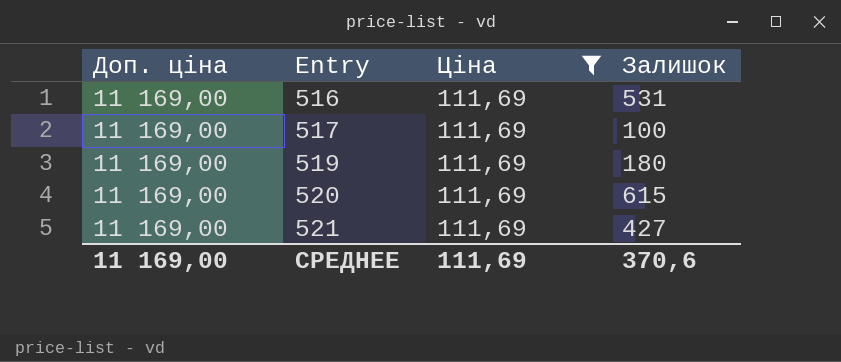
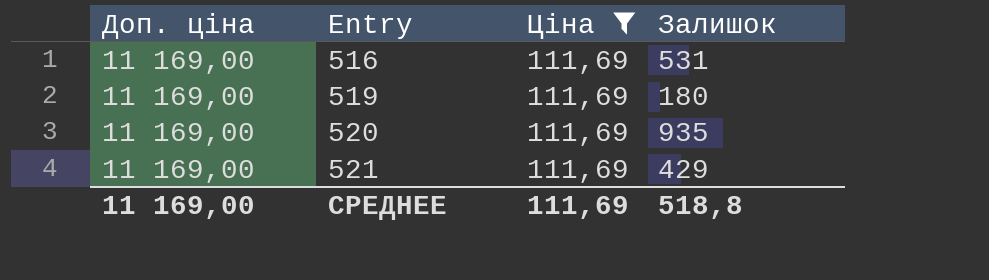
row 517: 11 169,00 | 111,69 | 100 -> none
520 | Залишок: 615 -> 935
521 | Залишок: 427 -> 429
СРЕДНЕЕ | Залишок: 370,6 -> 518,8

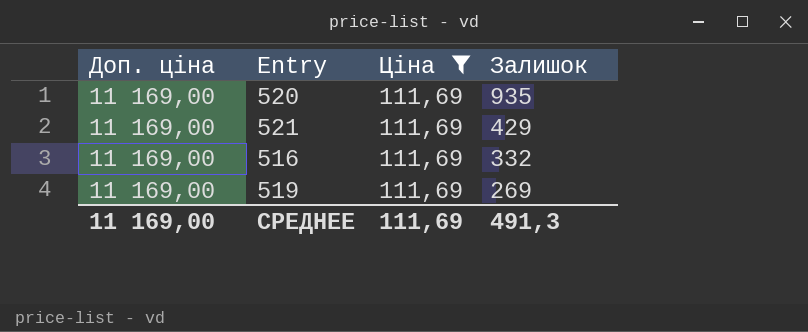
row order: Entry ascending -> Залишок descending
516 | Залишок: 531 -> 332
519 | Залишок: 180 -> 269
СРЕДНЕЕ | Залишок: 518,8 -> 491,3

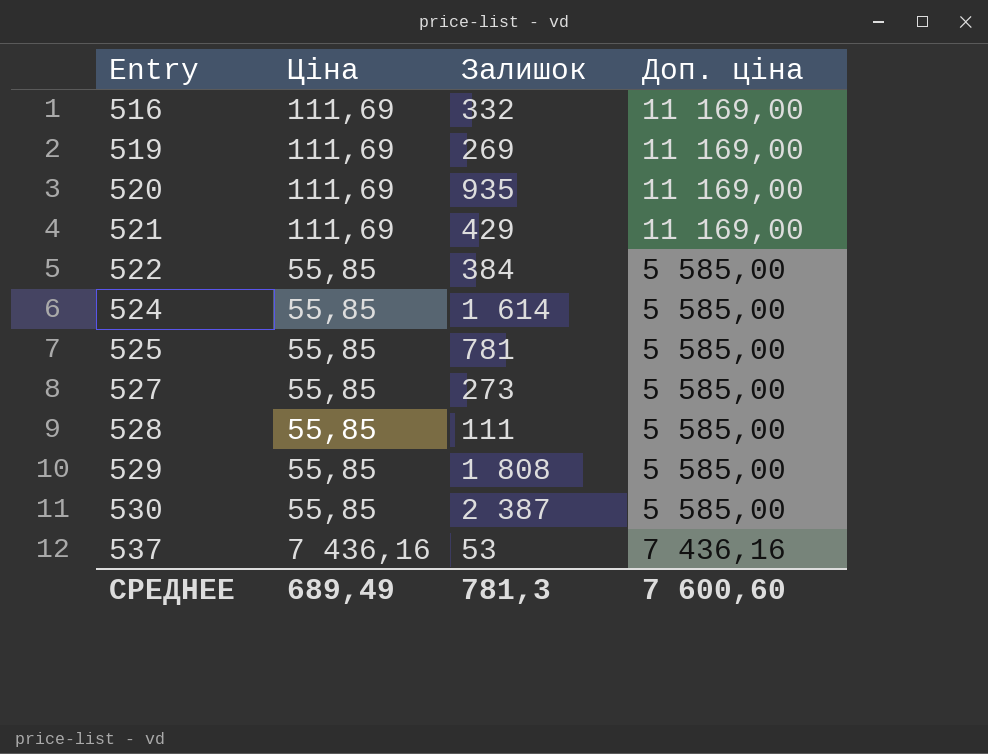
filter: Ціна = 111,69 -> none
row order: Залишок descending -> Entry ascending
column Доп. ціна | position: 1 -> 4
СРЕДНЕЕ | Ціна: 111,69 -> 689,49
СРЕДНЕЕ | Залишок: 491,3 -> 781,3
СРЕДНЕЕ | Доп. ціна: 11 169,00 -> 7 600,60

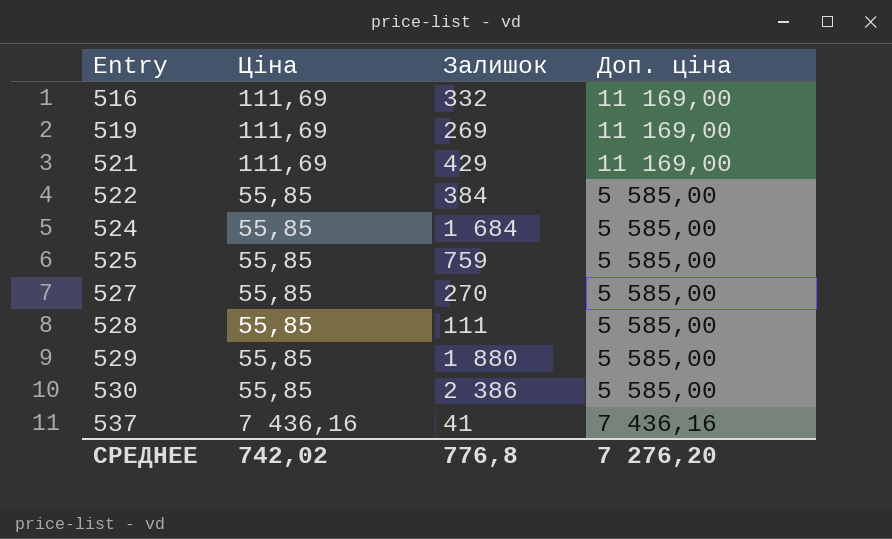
row 520: 111,69 | 935 | 11 169,00 -> none
524 | Залишок: 1 614 -> 1 684
525 | Залишок: 781 -> 759
527 | Залишок: 273 -> 270
529 | Залишок: 1 808 -> 1 880
530 | Залишок: 2 387 -> 2 386
537 | Залишок: 53 -> 41
СРЕДНЕЕ | Ціна: 689,49 -> 742,02
СРЕДНЕЕ | Залишок: 781,3 -> 776,8
СРЕДНЕЕ | Доп. ціна: 7 600,60 -> 7 276,20

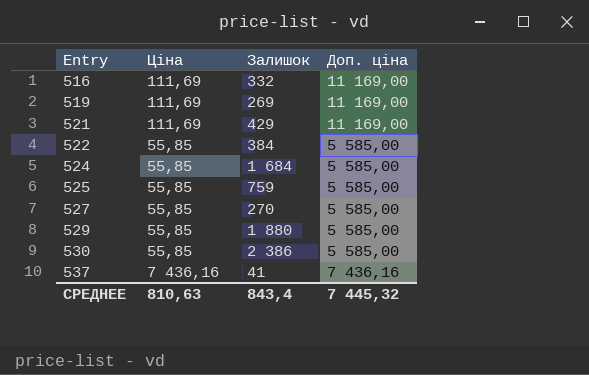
row 528: 55,85 | 111 | 5 585,00 -> none
СРЕДНЕЕ | Ціна: 742,02 -> 810,63
СРЕДНЕЕ | Залишок: 776,8 -> 843,4
СРЕДНЕЕ | Доп. ціна: 7 276,20 -> 7 445,32

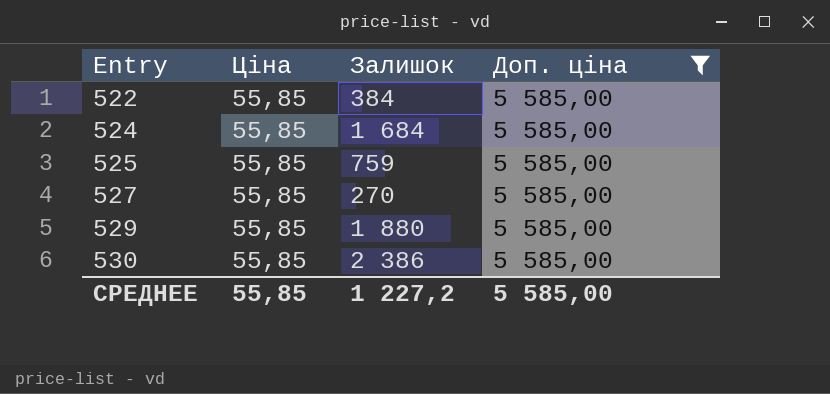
filter: none -> Доп. ціна = 5 585,00
СРЕДНЕЕ | Ціна: 810,63 -> 55,85
СРЕДНЕЕ | Залишок: 843,4 -> 1 227,2
СРЕДНЕЕ | Доп. ціна: 7 445,32 -> 5 585,00

